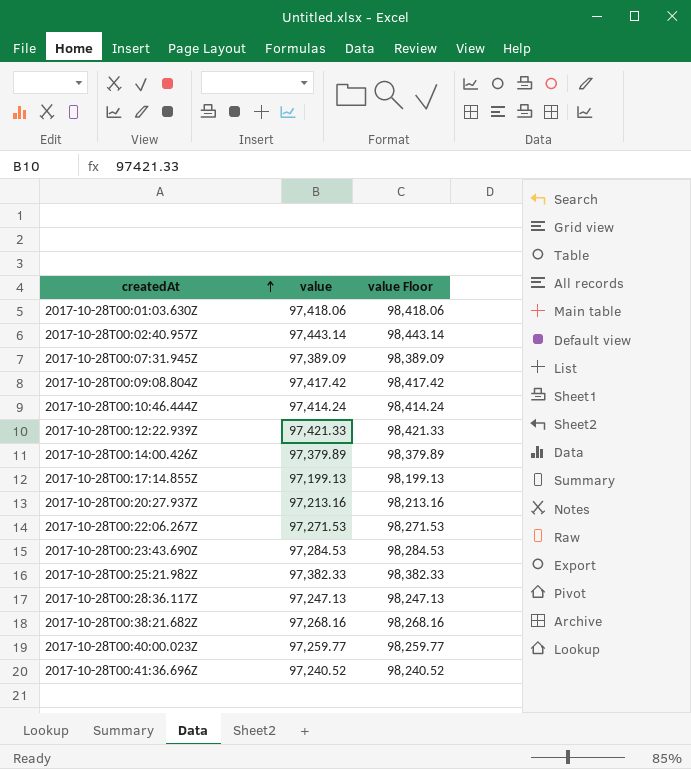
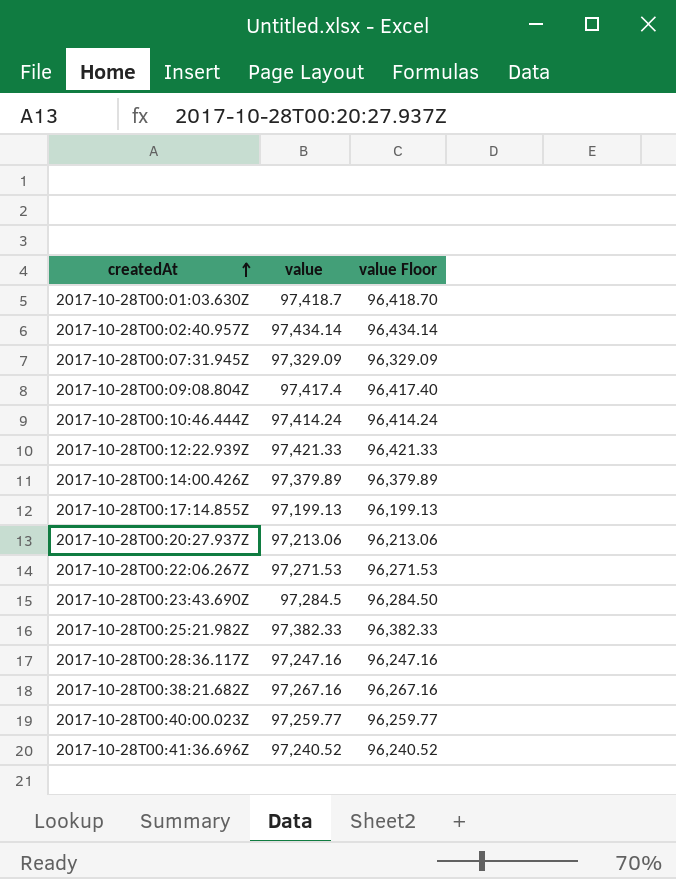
column value Floor | formula: [value] + 1000 -> [value] - 1000
2017-10-28T00:01:03.630Z | value: 97,418.06 -> 97,418.7
2017-10-28T00:02:40.957Z | value: 97,443.14 -> 97,434.14
2017-10-28T00:07:31.945Z | value: 97,389.09 -> 97,329.09
2017-10-28T00:09:08.804Z | value: 97,417.42 -> 97,417.4
2017-10-28T00:20:27.937Z | value: 97,213.16 -> 97,213.06
2017-10-28T00:23:43.690Z | value: 97,284.53 -> 97,284.5
2017-10-28T00:28:36.117Z | value: 97,247.13 -> 97,247.16
2017-10-28T00:38:21.682Z | value: 97,268.16 -> 97,267.16

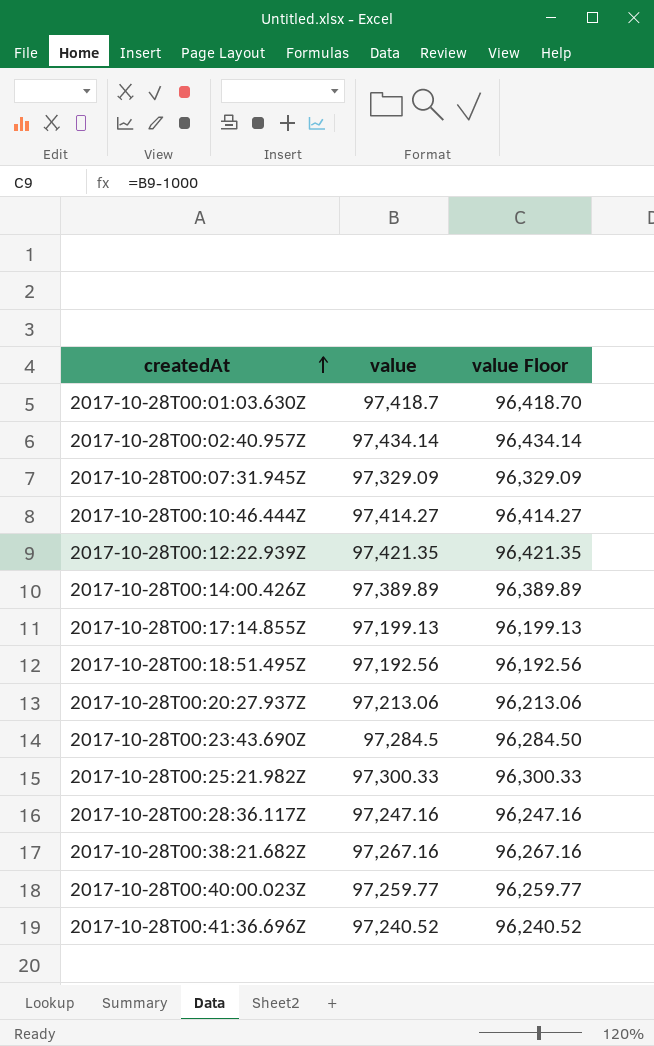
row 2017-10-28T00:09:08.804Z: 97,417.4 | 96,417.40 -> none
row 2017-10-28T00:22:06.267Z: 97,271.53 | 96,271.53 -> none
2017-10-28T00:10:46.444Z | value: 97,414.24 -> 97,414.27
2017-10-28T00:10:46.444Z | value Floor: 96,414.24 -> 96,414.27
2017-10-28T00:12:22.939Z | value: 97,421.33 -> 97,421.35
2017-10-28T00:12:22.939Z | value Floor: 96,421.33 -> 96,421.35
2017-10-28T00:14:00.426Z | value: 97,379.89 -> 97,389.89
2017-10-28T00:14:00.426Z | value Floor: 96,379.89 -> 96,389.89
row 2017-10-28T00:18:51.495Z: none -> 97,192.56 | 96,192.56
2017-10-28T00:25:21.982Z | value: 97,382.33 -> 97,300.33
2017-10-28T00:25:21.982Z | value Floor: 96,382.33 -> 96,300.33

